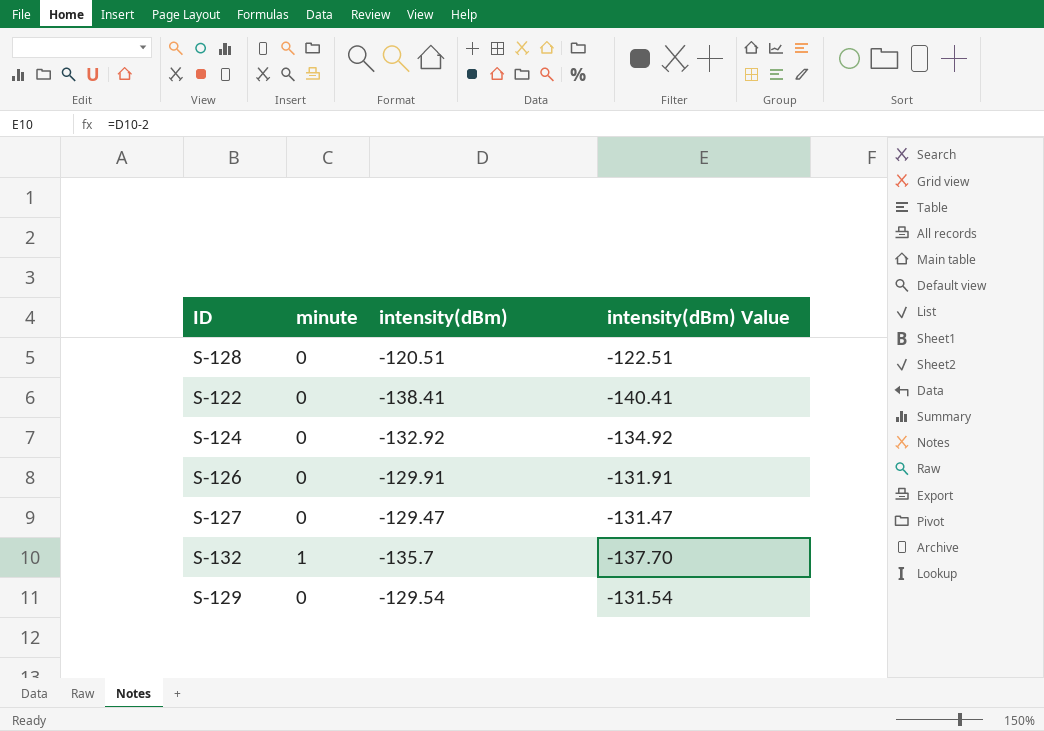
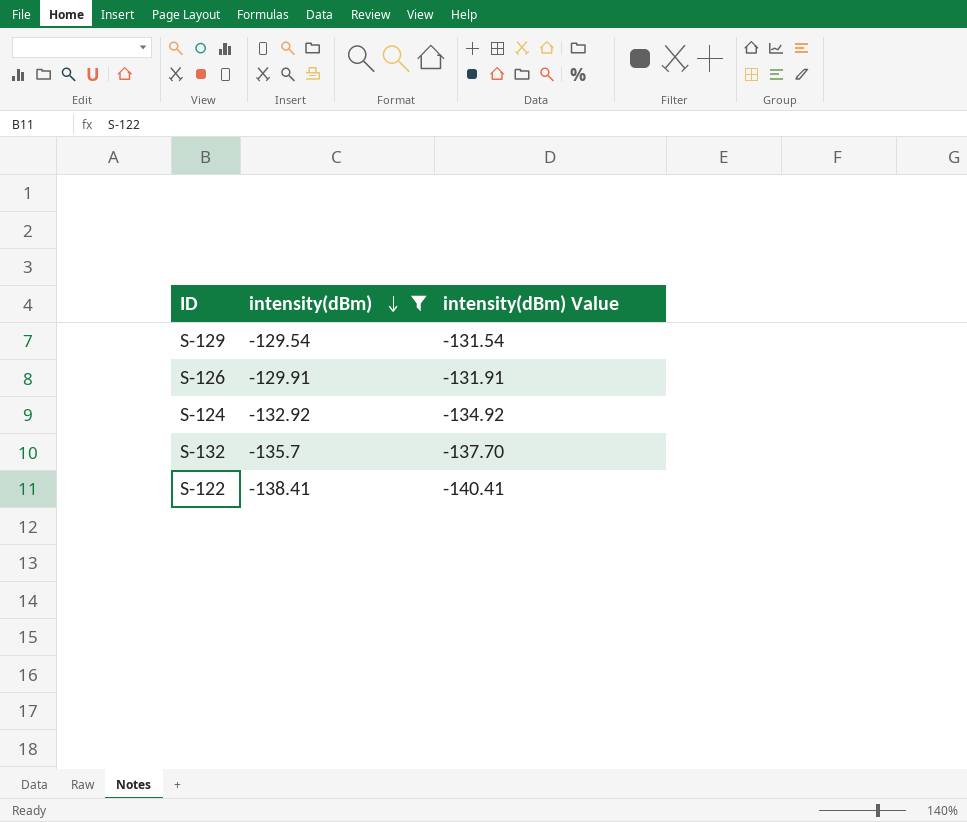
filter: none -> intensity(dBm) <= -129.54
row order: none -> intensity(dBm) descending
column minute | position: 2 -> none

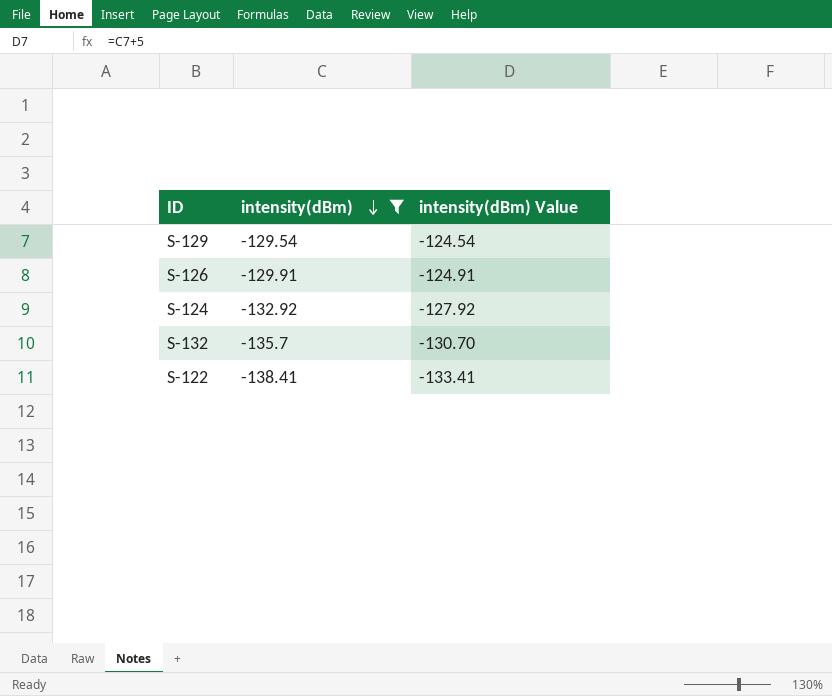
column intensity(dBm) Value | formula: [intensity(dBm)] - 2 -> [intensity(dBm)] + 5

